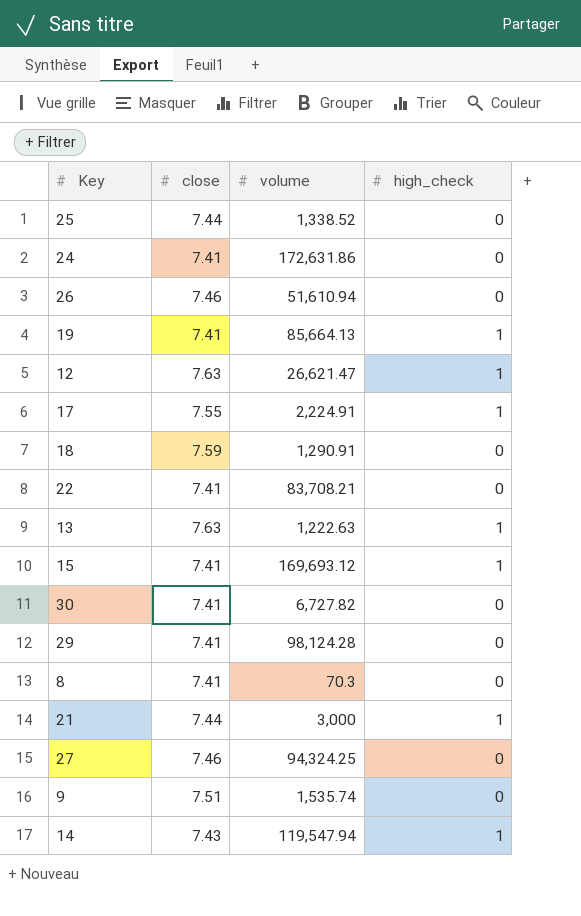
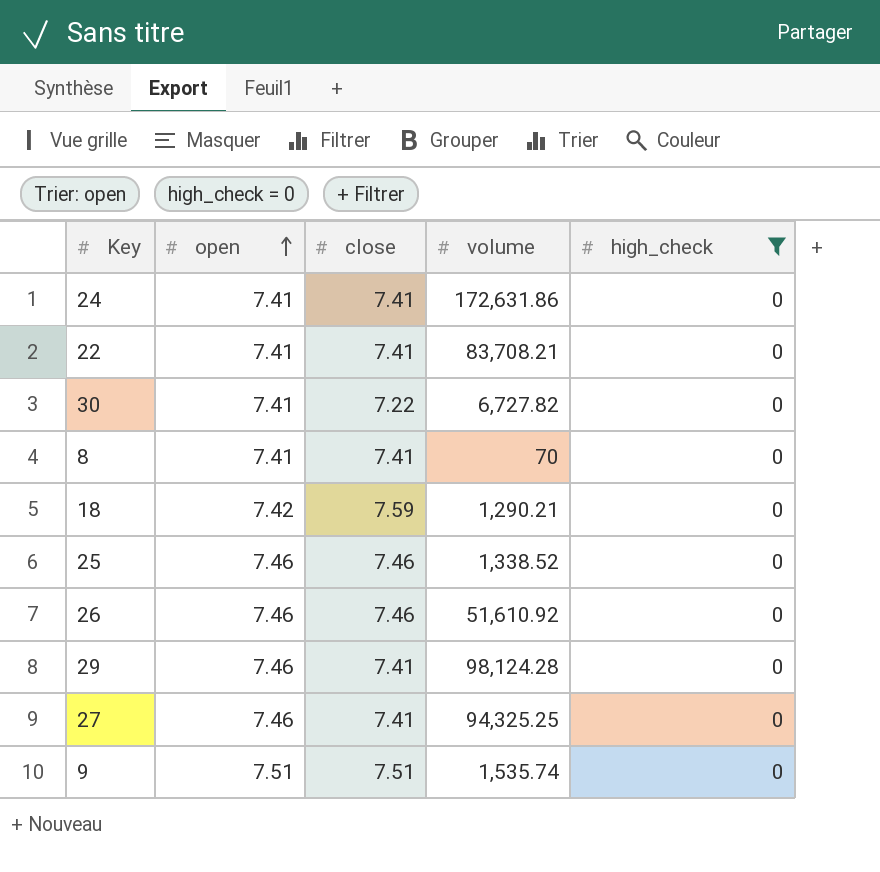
filter: none -> high_check = 0
row order: none -> open ascending
column open | position: none -> 2
30 | close: 7.41 -> 7.22
8 | volume: 70.3 -> 70
18 | volume: 1,290.91 -> 1,290.21
25 | close: 7.44 -> 7.46
26 | volume: 51,610.94 -> 51,610.92
27 | close: 7.46 -> 7.41
27 | volume: 94,324.25 -> 94,325.25

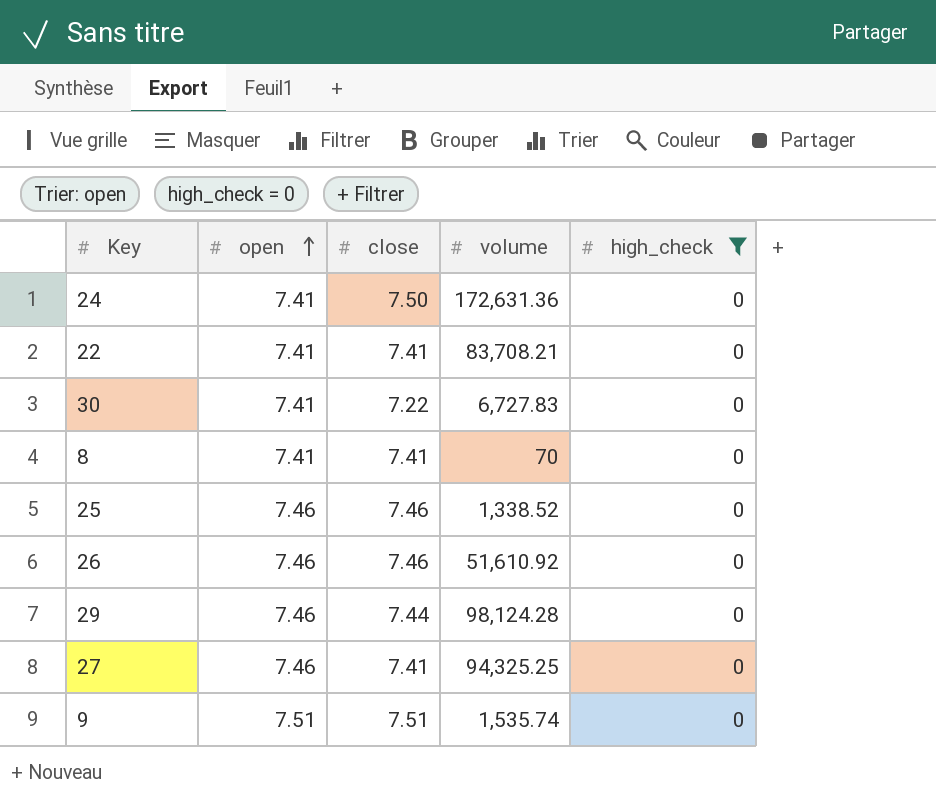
row 18: 7.42 | 7.59 | 1,290.21 | 0 -> none
24 | close: 7.41 -> 7.50
24 | volume: 172,631.86 -> 172,631.36
30 | volume: 6,727.82 -> 6,727.83
29 | close: 7.41 -> 7.44

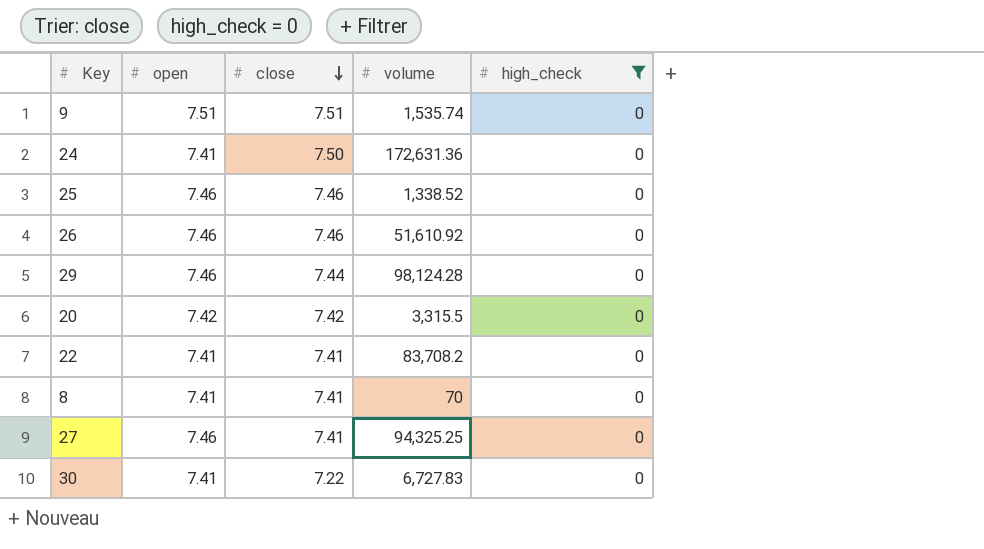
row order: open ascending -> close descending
row 20: none -> 7.42 | 7.42 | 3,315.5 | 0
22 | volume: 83,708.21 -> 83,708.2

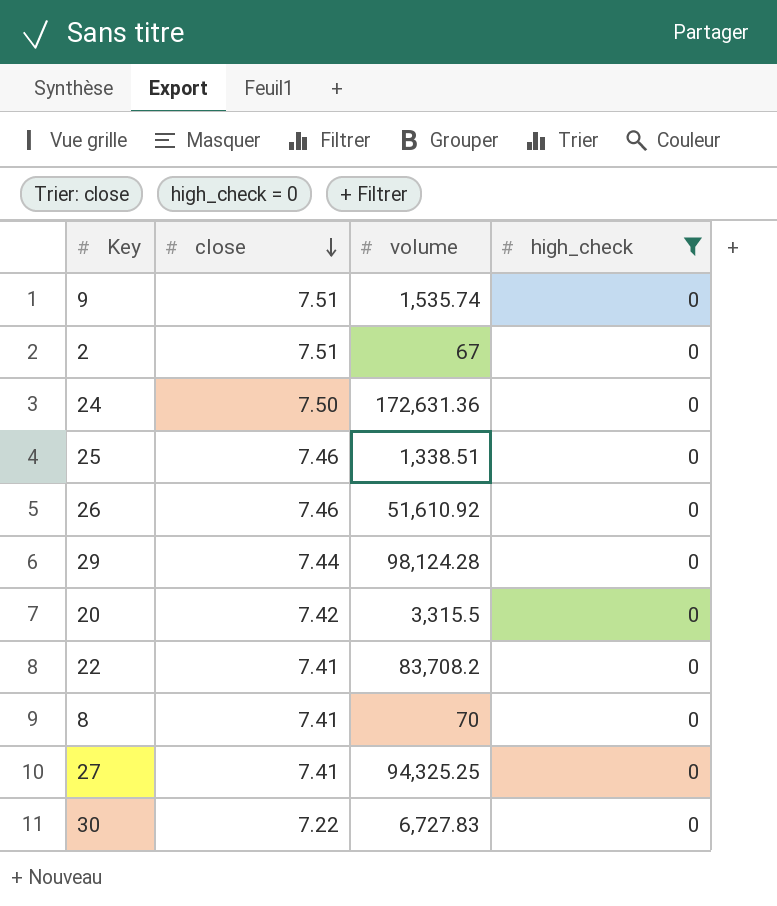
column open | position: 2 -> none
row 2: none -> 7.51 | 67 | 0
25 | volume: 1,338.52 -> 1,338.51

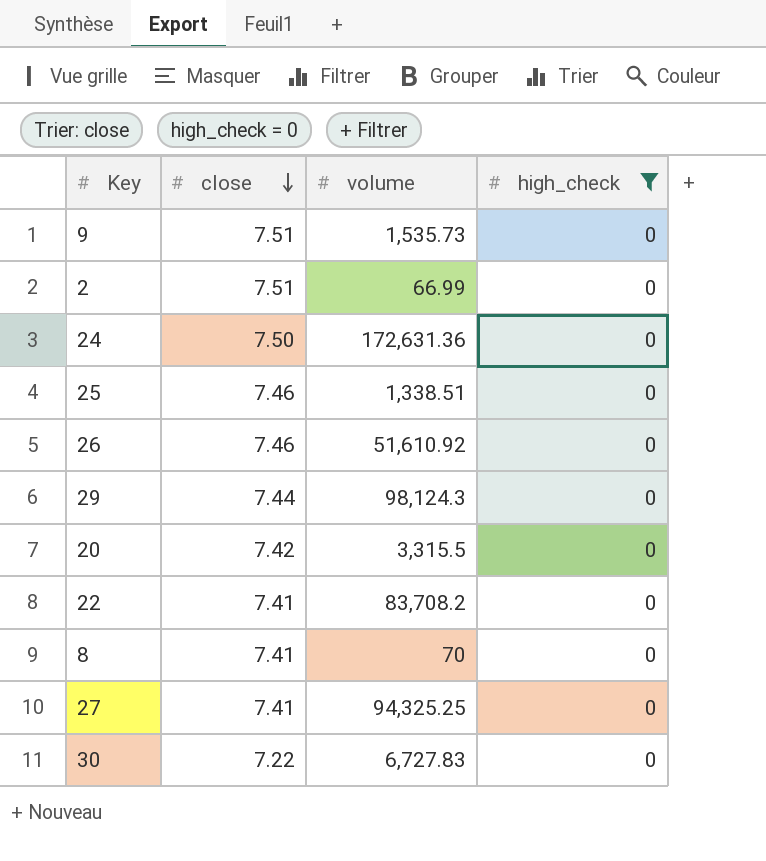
9 | volume: 1,535.74 -> 1,535.73
2 | volume: 67 -> 66.99
29 | volume: 98,124.28 -> 98,124.3

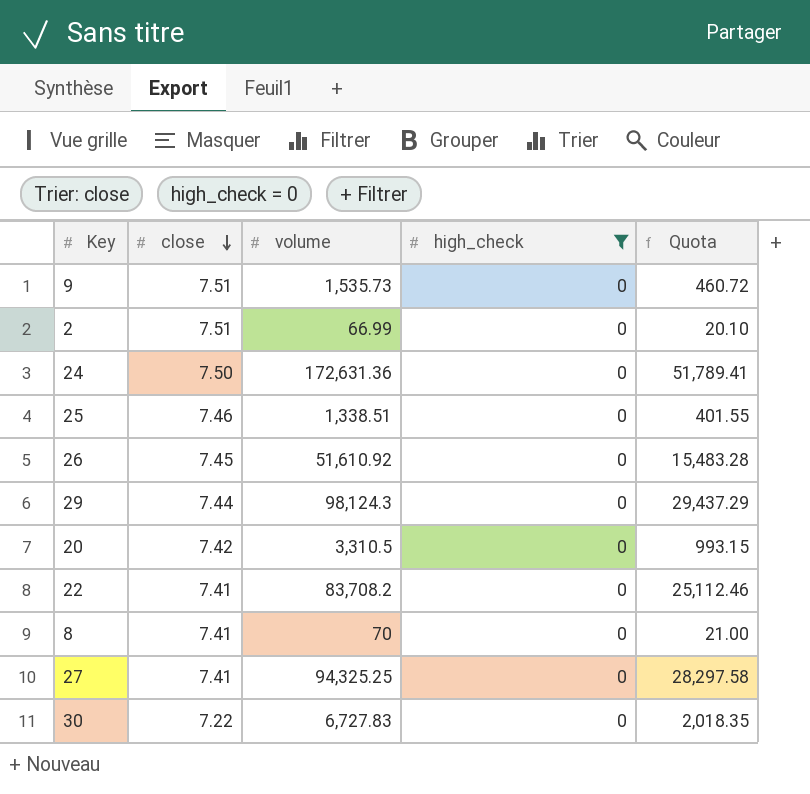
column Quota | formula: none -> [volume] * 0.3
26 | close: 7.46 -> 7.45
20 | volume: 3,315.5 -> 3,310.5

